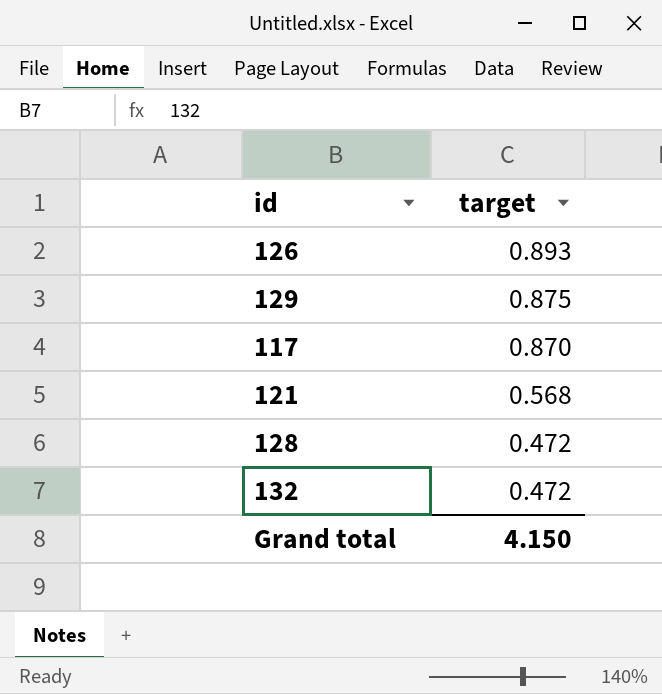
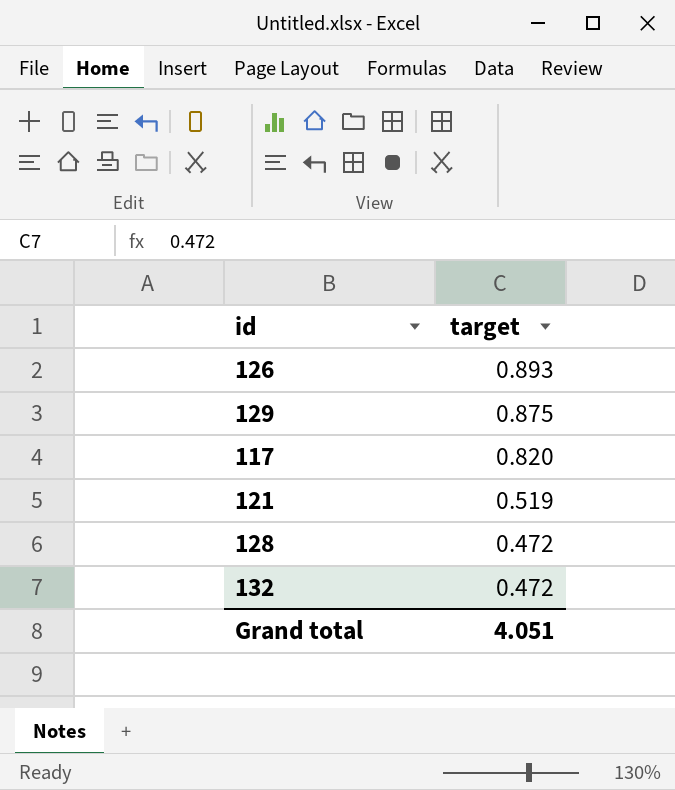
117 | target: 0.870 -> 0.820
121 | target: 0.568 -> 0.519
Grand total | target: 4.150 -> 4.051

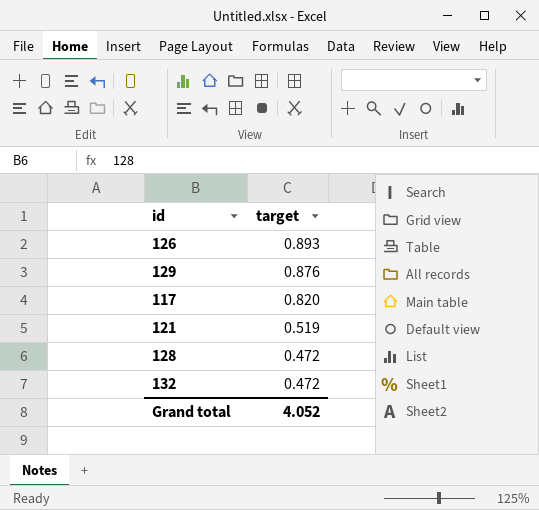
129 | target: 0.875 -> 0.876
Grand total | target: 4.051 -> 4.052

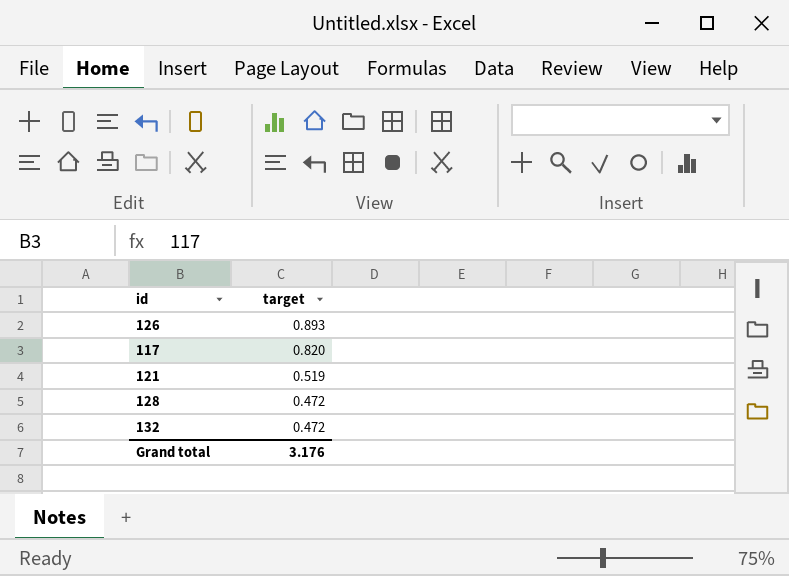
row 129: 0.876 -> none
Grand total | target: 4.052 -> 3.176

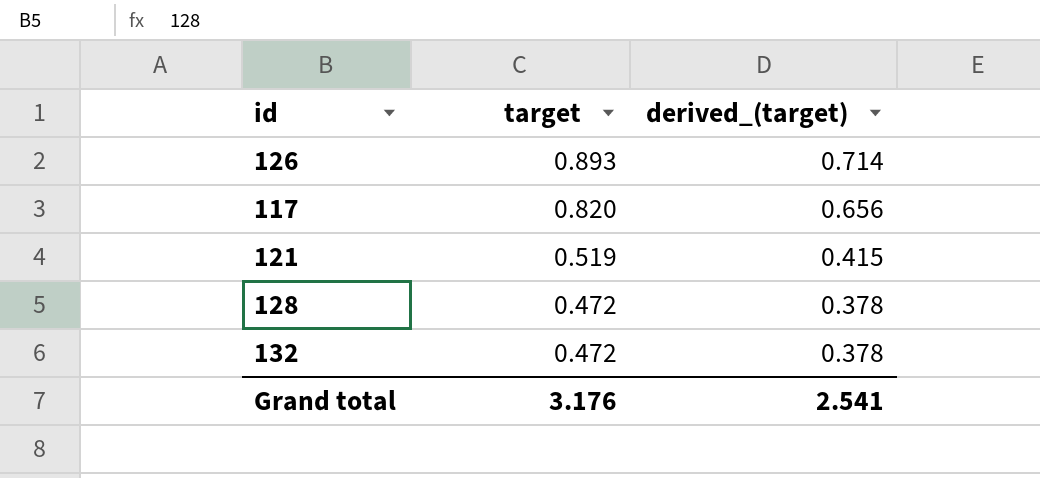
column derived_(target) | formula: none -> [target] * 0.8

